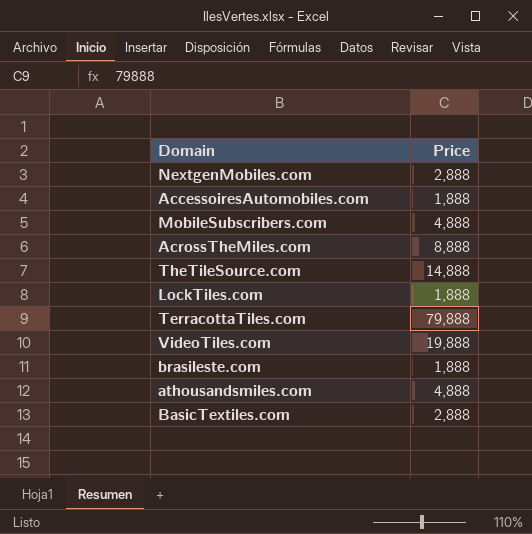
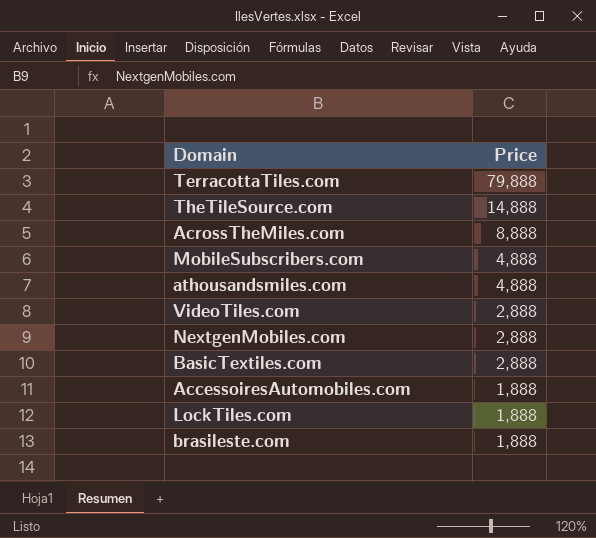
row order: none -> Price descending
VideoTiles.com | Price: 19,888 -> 2,888

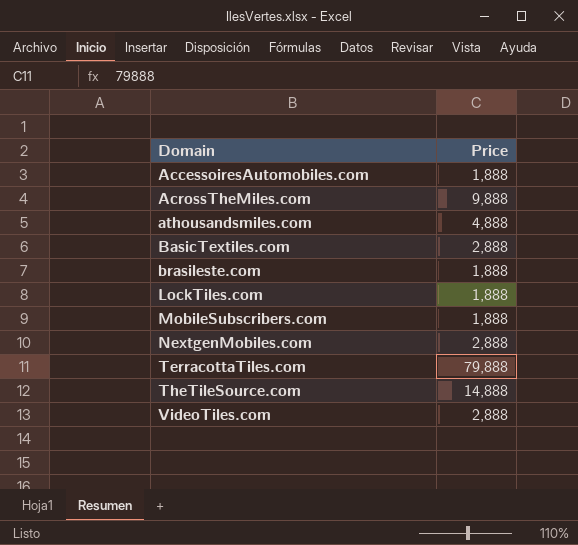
row order: Price descending -> Domain ascending
AcrossTheMiles.com | Price: 8,888 -> 9,888
MobileSubscribers.com | Price: 4,888 -> 1,888

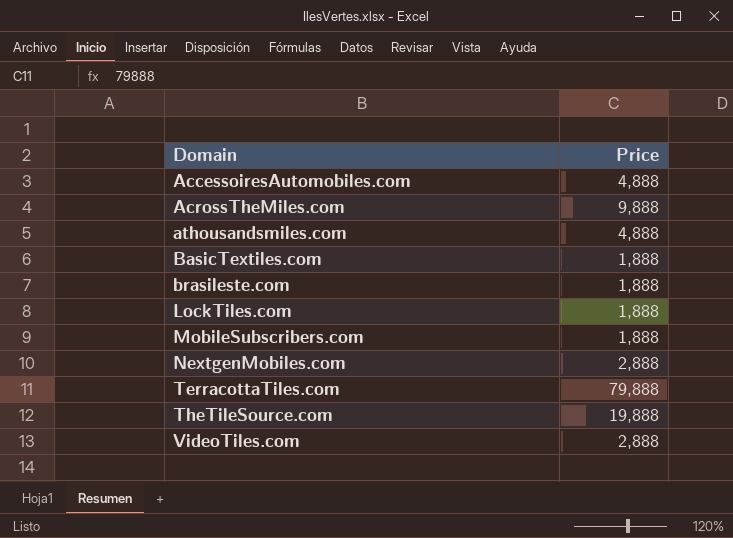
AccessoiresAutomobiles.com | Price: 1,888 -> 4,888
BasicTextiles.com | Price: 2,888 -> 1,888
TheTileSource.com | Price: 14,888 -> 19,888

